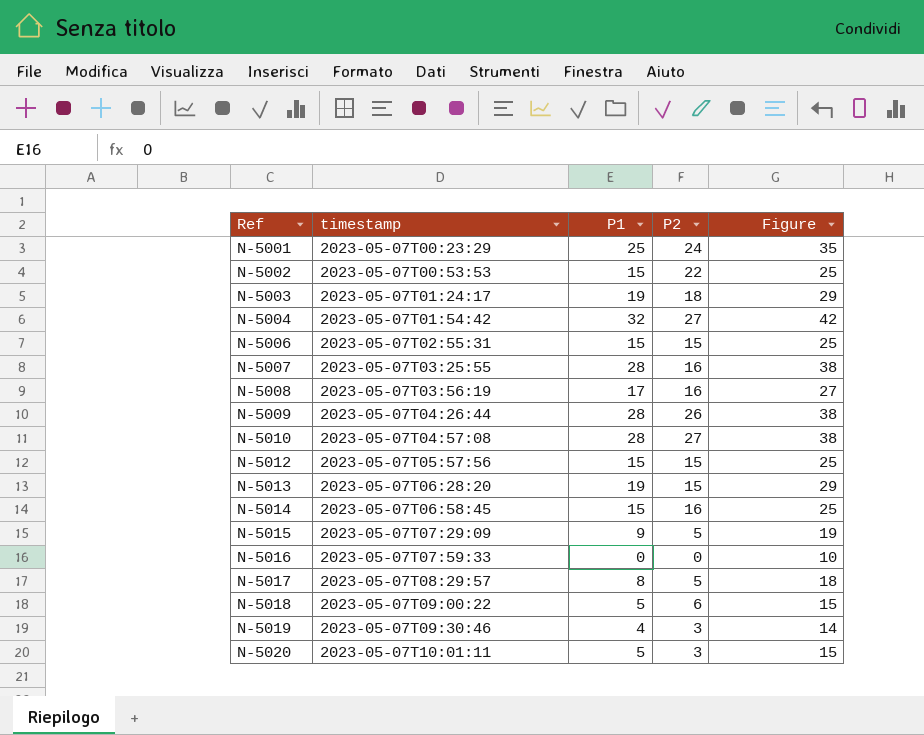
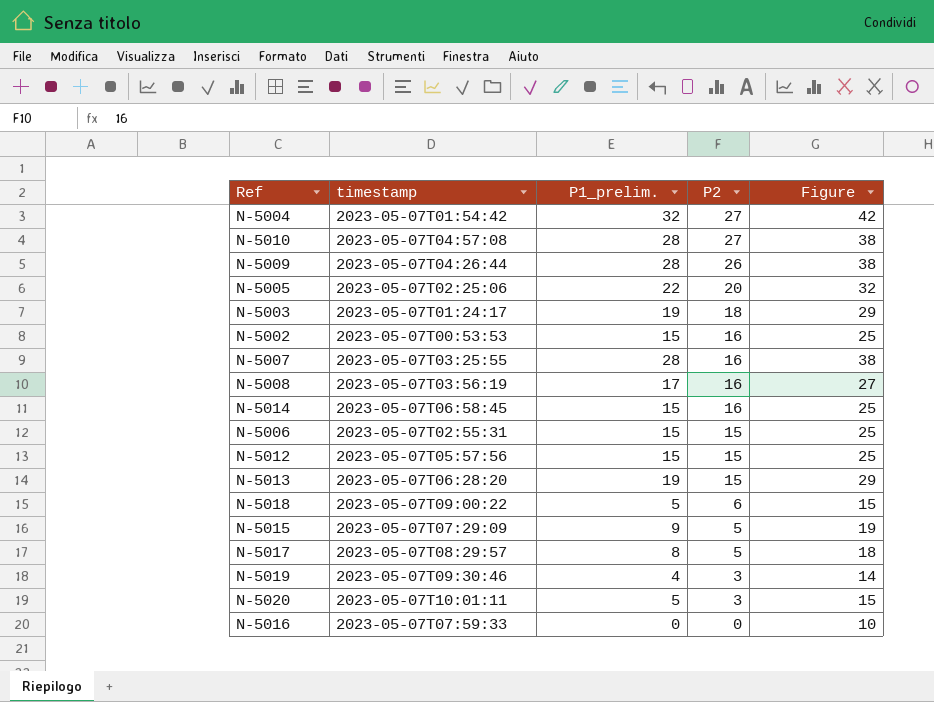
row order: Ref ascending -> P2 descending
column name: P1 -> P1_prelim.
row N-5001: 2023-05-07T00:23:29 | 25 | 24 | 35 -> none
row N-5005: none -> 2023-05-07T02:25:06 | 22 | 20 | 32
N-5002 | P2: 22 -> 16

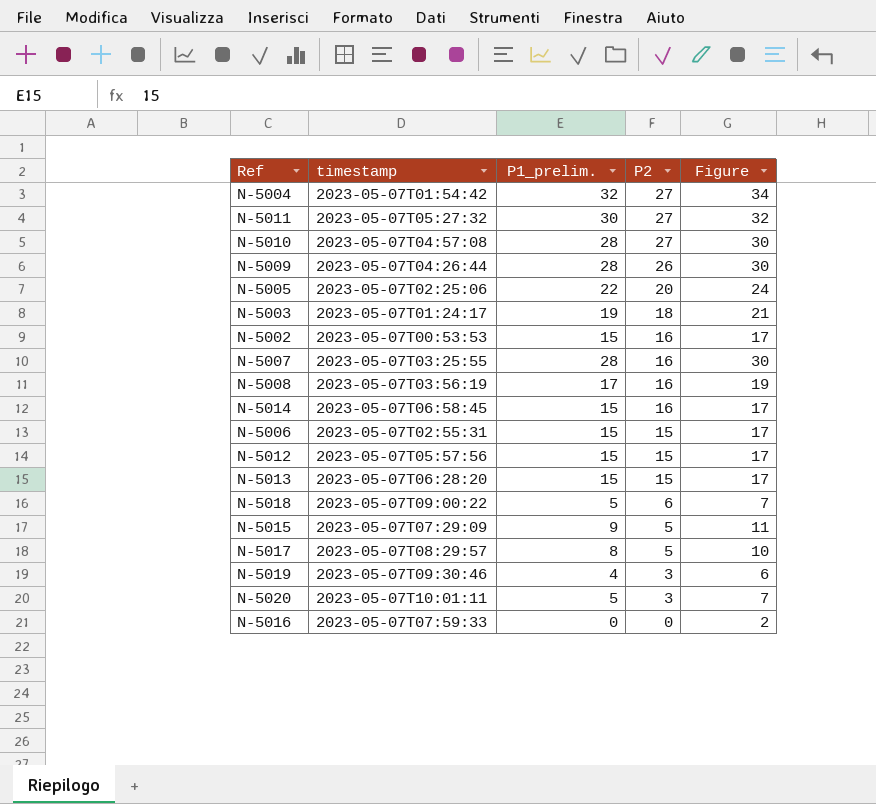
column Figure | formula: [P1_prelim.] + 10 -> [P1_prelim.] + 2
row N-5011: none -> 2023-05-07T05:27:32 | 30 | 27 | 32
N-5013 | P1_prelim.: 19 -> 15

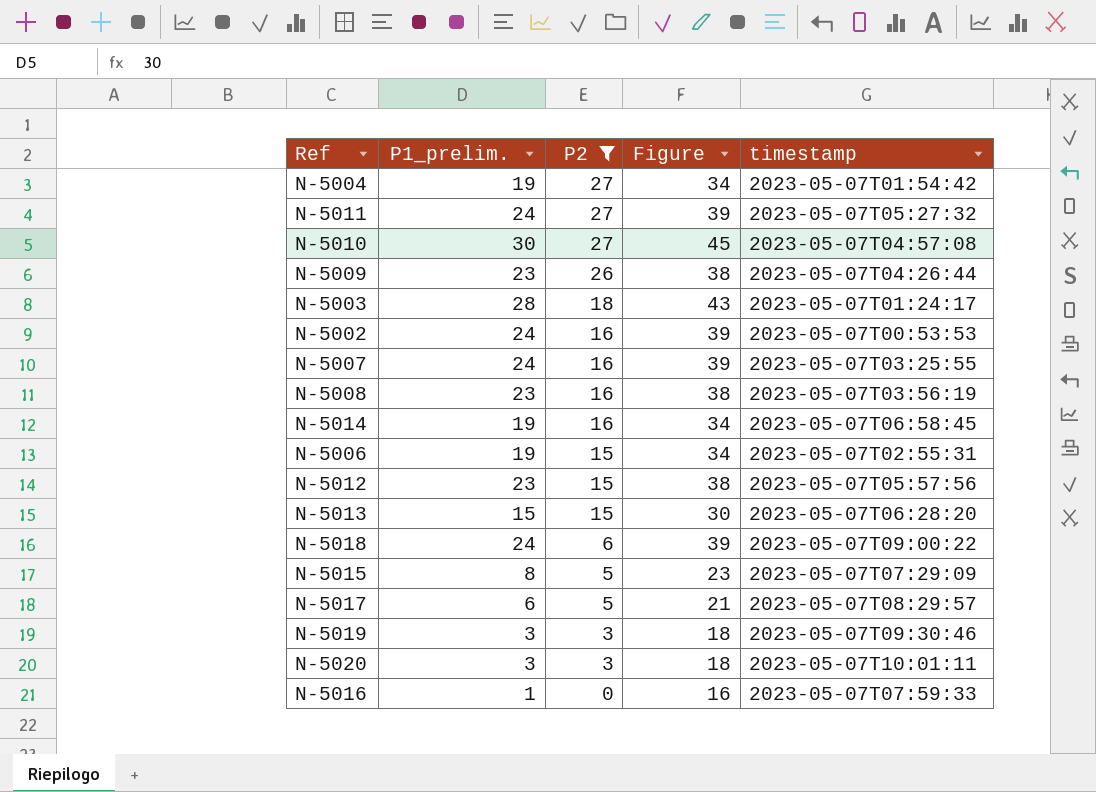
filter: none -> P2 != 20
column Figure | formula: [P1_prelim.] + 2 -> [P1_prelim.] + 15
column timestamp | position: 2 -> 5
N-5004 | P1_prelim.: 32 -> 19
N-5011 | P1_prelim.: 30 -> 24
N-5010 | P1_prelim.: 28 -> 30
N-5009 | P1_prelim.: 28 -> 23
N-5003 | P1_prelim.: 19 -> 28
N-5002 | P1_prelim.: 15 -> 24
N-5007 | P1_prelim.: 28 -> 24
N-5008 | P1_prelim.: 17 -> 23
N-5014 | P1_prelim.: 15 -> 19
N-5006 | P1_prelim.: 15 -> 19
N-5012 | P1_prelim.: 15 -> 23
N-5018 | P1_prelim.: 5 -> 24
N-5015 | P1_prelim.: 9 -> 8
N-5017 | P1_prelim.: 8 -> 6
N-5019 | P1_prelim.: 4 -> 3
N-5020 | P1_prelim.: 5 -> 3
N-5016 | P1_prelim.: 0 -> 1

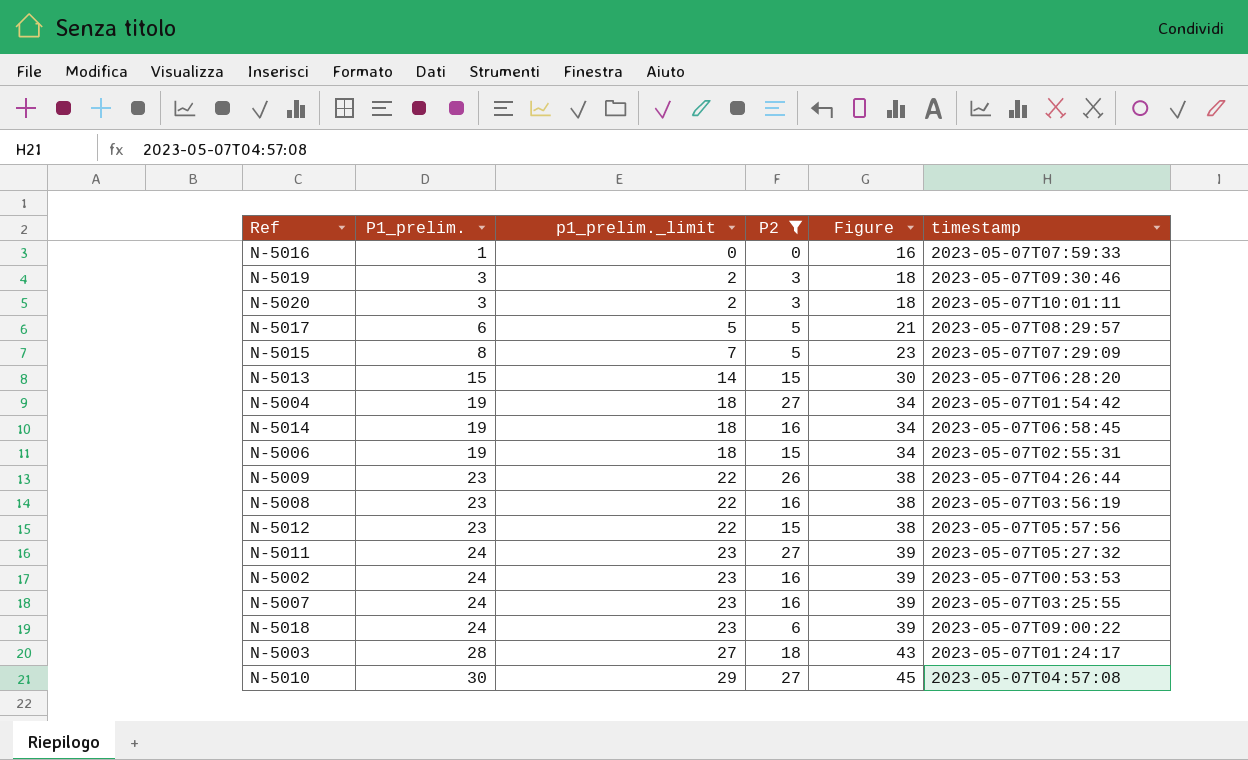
row order: P2 descending -> P1_prelim. ascending
column p1_prelim._limit | formula: none -> [P1_prelim.] - 1

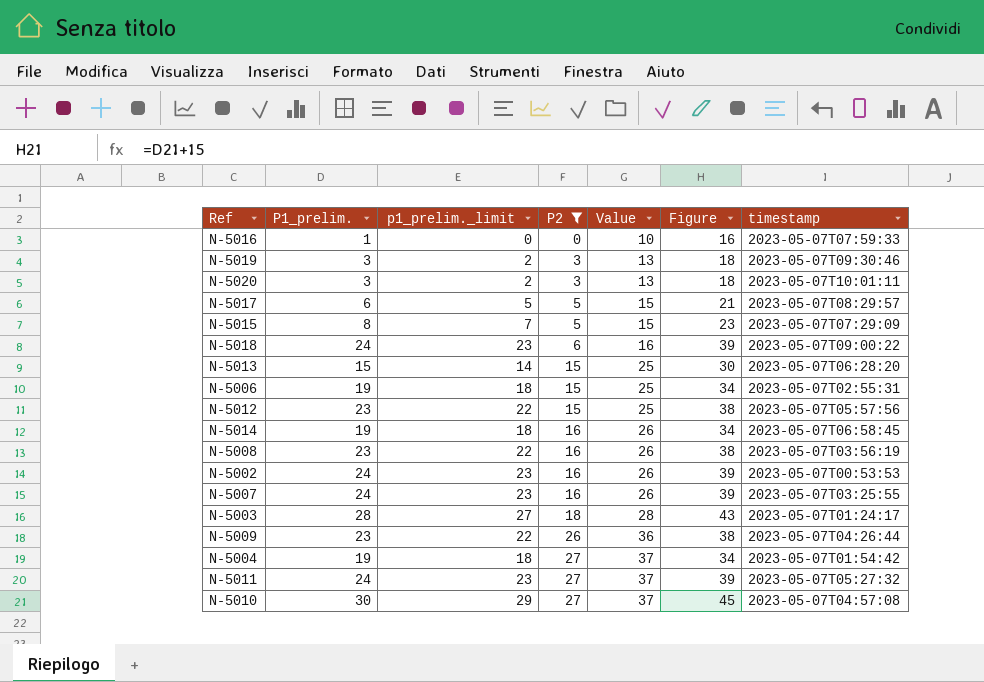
row order: P1_prelim. ascending -> P2 ascending
column Value | formula: none -> [P2] + 10

